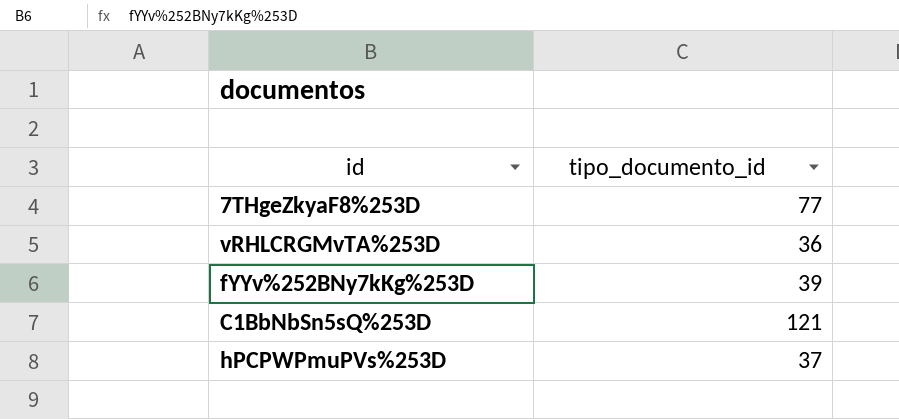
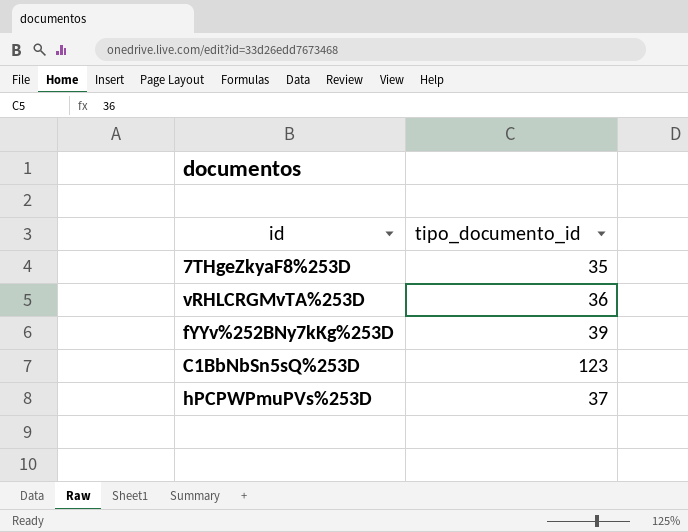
7THgeZkyaF8%253D | tipo_documento_id: 77 -> 35
C1BbNbSn5sQ%253D | tipo_documento_id: 121 -> 123

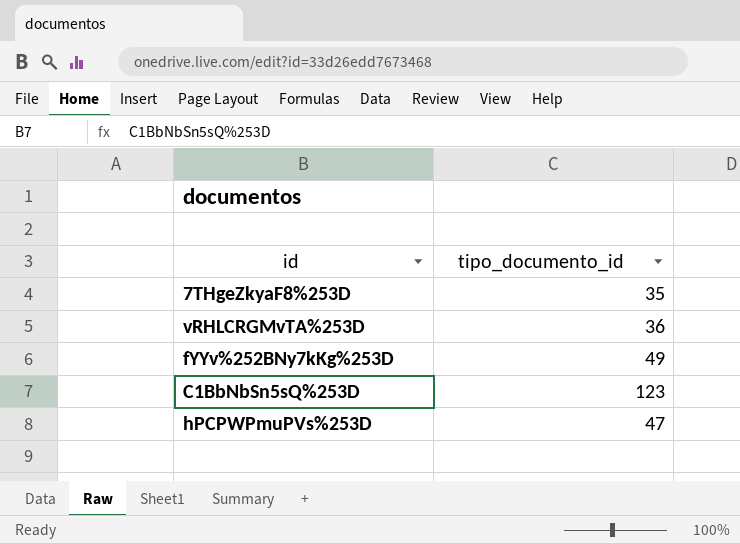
fYYv%252BNy7kKg%253D | tipo_documento_id: 39 -> 49
hPCPWPmuPVs%253D | tipo_documento_id: 37 -> 47

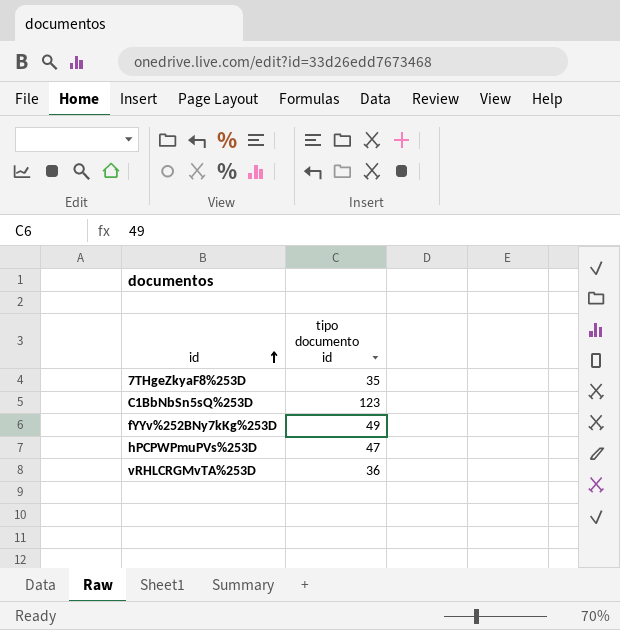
row order: none -> id ascending
column name: tipo_documento_id -> tipo documento id

